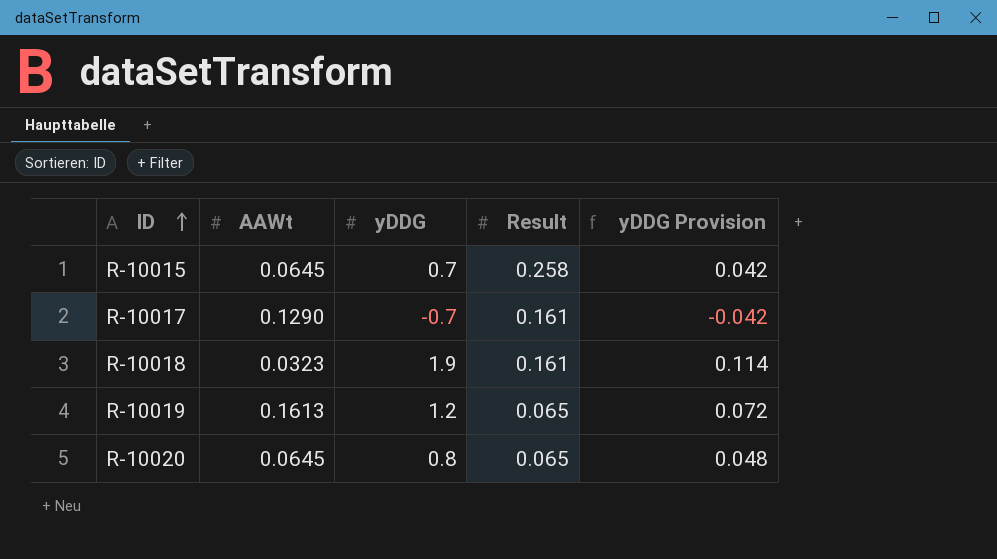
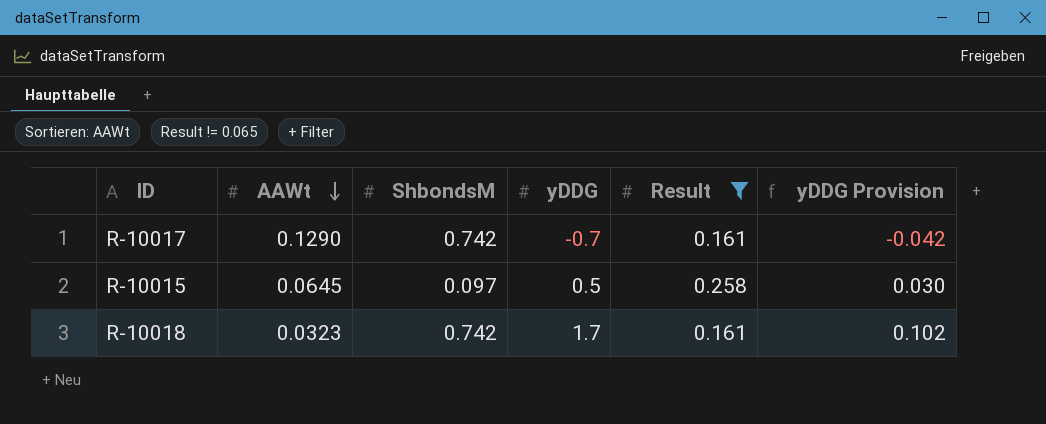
filter: none -> Result != 0.065
row order: ID ascending -> AAWt descending
column ShbondsM | position: none -> 3
R-10015 | yDDG: 0.7 -> 0.5
R-10015 | yDDG Provision: 0.042 -> 0.030
R-10018 | yDDG: 1.9 -> 1.7
R-10018 | yDDG Provision: 0.114 -> 0.102

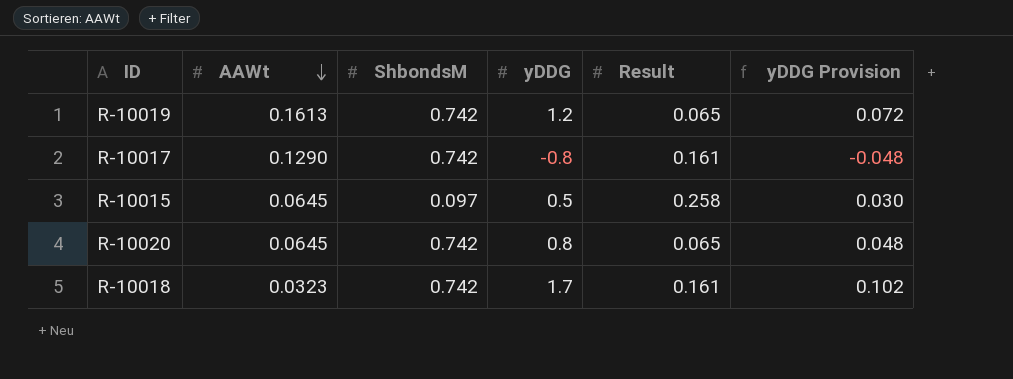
filter: Result != 0.065 -> none
R-10017 | yDDG: -0.7 -> -0.8
R-10017 | yDDG Provision: -0.042 -> -0.048

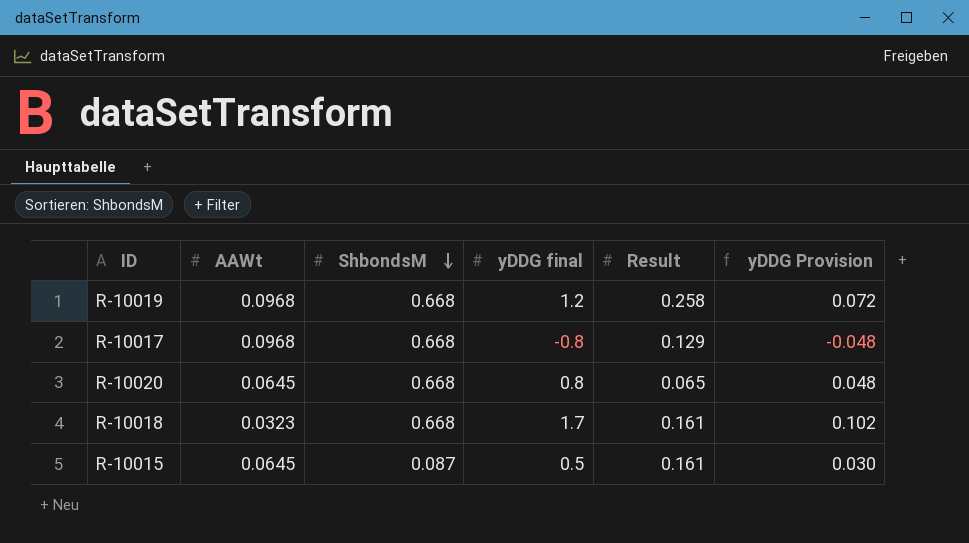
row order: AAWt descending -> ShbondsM descending
column name: yDDG -> yDDG final
R-10019 | AAWt: 0.1613 -> 0.0968
R-10019 | ShbondsM: 0.742 -> 0.668
R-10019 | Result: 0.065 -> 0.258
R-10017 | AAWt: 0.1290 -> 0.0968
R-10017 | ShbondsM: 0.742 -> 0.668
R-10017 | Result: 0.161 -> 0.129
R-10020 | ShbondsM: 0.742 -> 0.668
R-10018 | ShbondsM: 0.742 -> 0.668
R-10015 | ShbondsM: 0.097 -> 0.087
R-10015 | Result: 0.258 -> 0.161

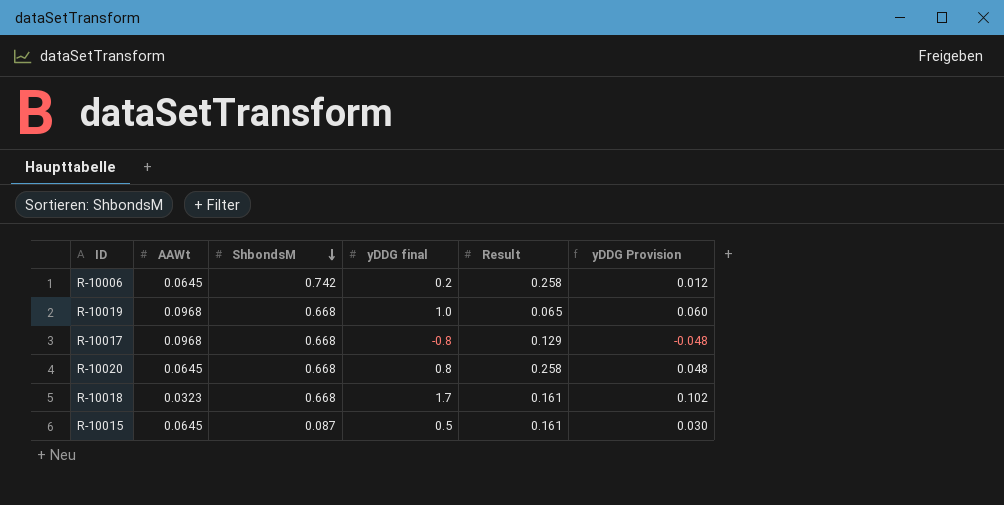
row R-10006: none -> 0.0645 | 0.742 | 0.2 | 0.258 | 0.012
R-10019 | yDDG final: 1.2 -> 1.0
R-10019 | Result: 0.258 -> 0.065
R-10019 | yDDG Provision: 0.072 -> 0.060
R-10020 | Result: 0.065 -> 0.258

